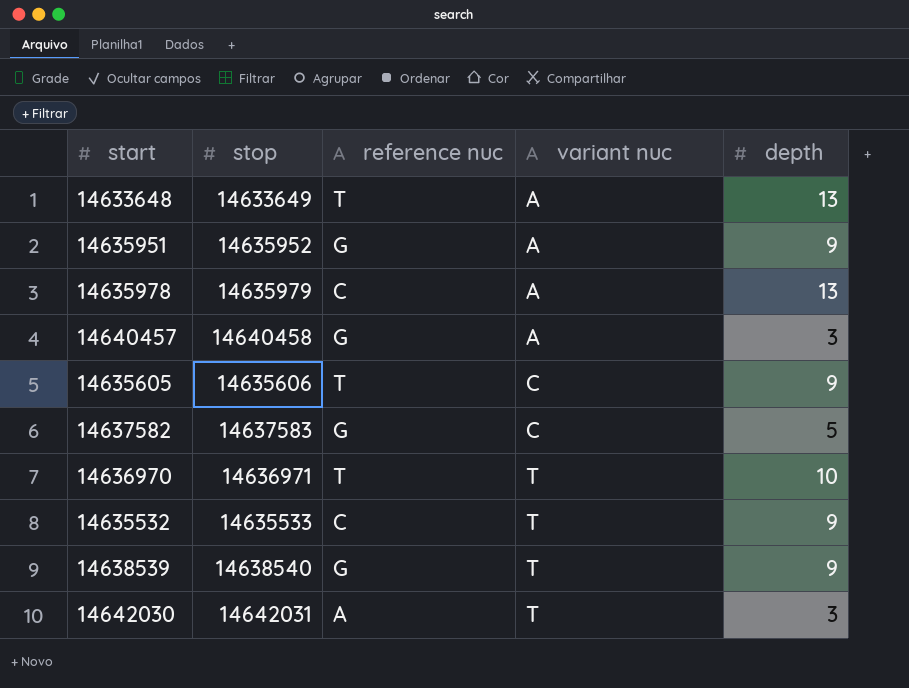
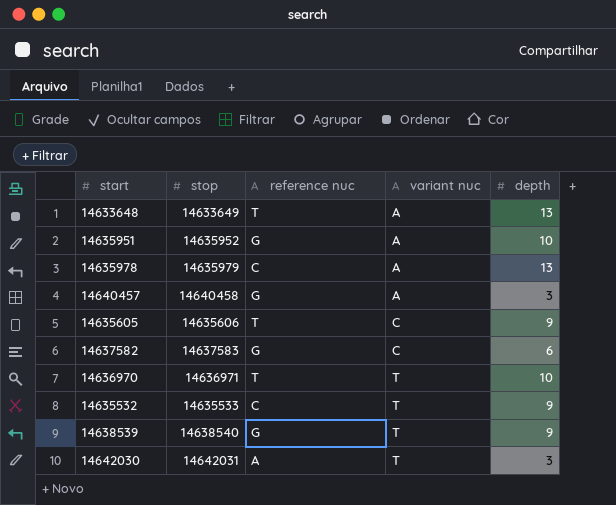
14635951 | depth: 9 -> 10
14637582 | depth: 5 -> 6

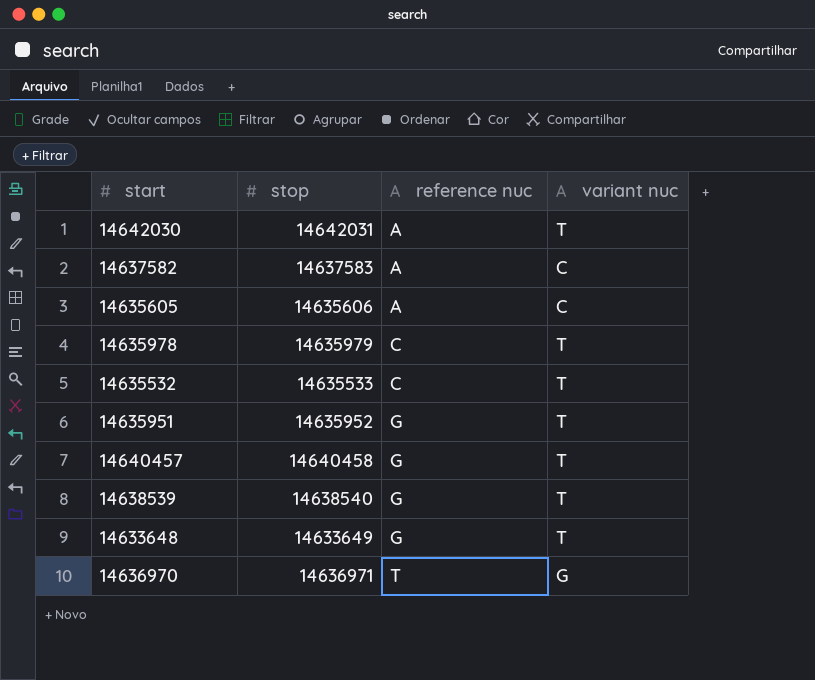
row order: variant nuc ascending -> reference nuc ascending
column depth | position: 5 -> none
14637582 | reference nuc: G -> A
14635605 | reference nuc: T -> A
14635978 | variant nuc: A -> T
14635951 | variant nuc: A -> T
14640457 | variant nuc: A -> T
14633648 | reference nuc: T -> G
14633648 | variant nuc: A -> T
14636970 | variant nuc: T -> G

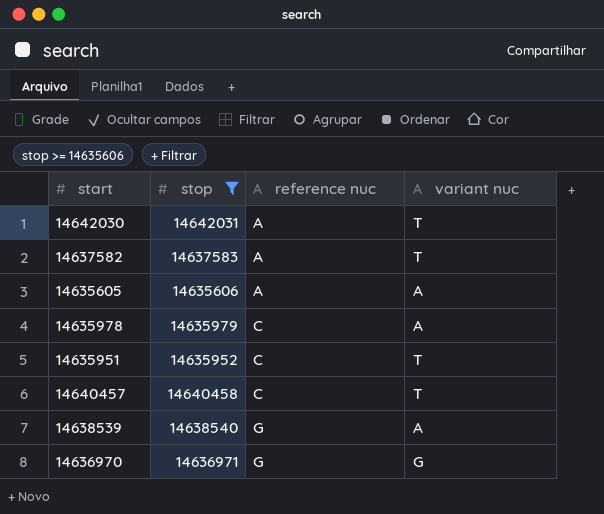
filter: none -> stop >= 14635606
14637582 | variant nuc: C -> T
14635605 | variant nuc: C -> A
14635978 | variant nuc: T -> A
14635951 | reference nuc: G -> C
14640457 | reference nuc: G -> C
14638539 | variant nuc: T -> A
14636970 | reference nuc: T -> G

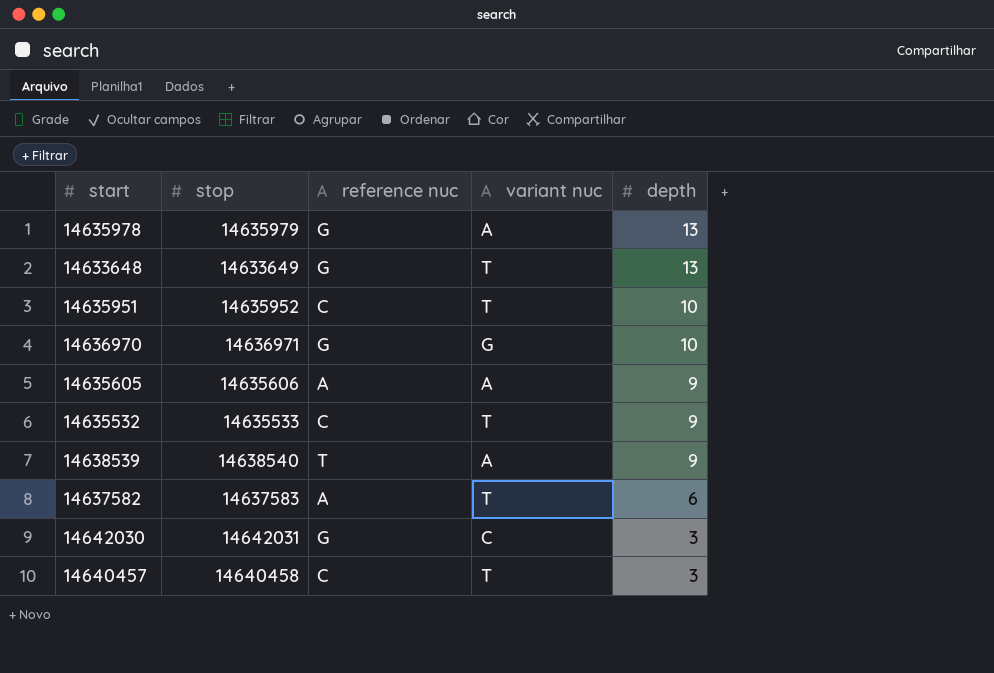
filter: stop >= 14635606 -> none
row order: reference nuc ascending -> depth descending
column depth | position: none -> 5
14635978 | reference nuc: C -> G
14638539 | reference nuc: G -> T
14642030 | reference nuc: A -> G
14642030 | variant nuc: T -> C

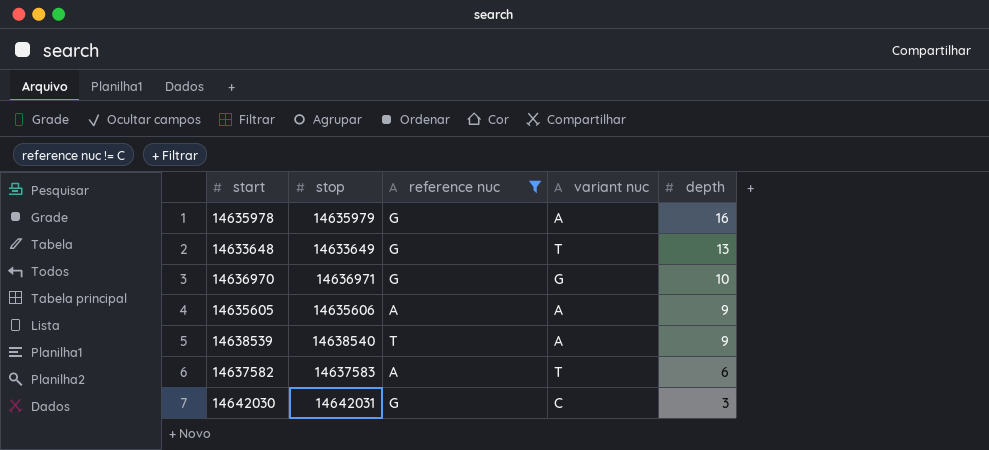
filter: none -> reference nuc != C
14635978 | depth: 13 -> 16

